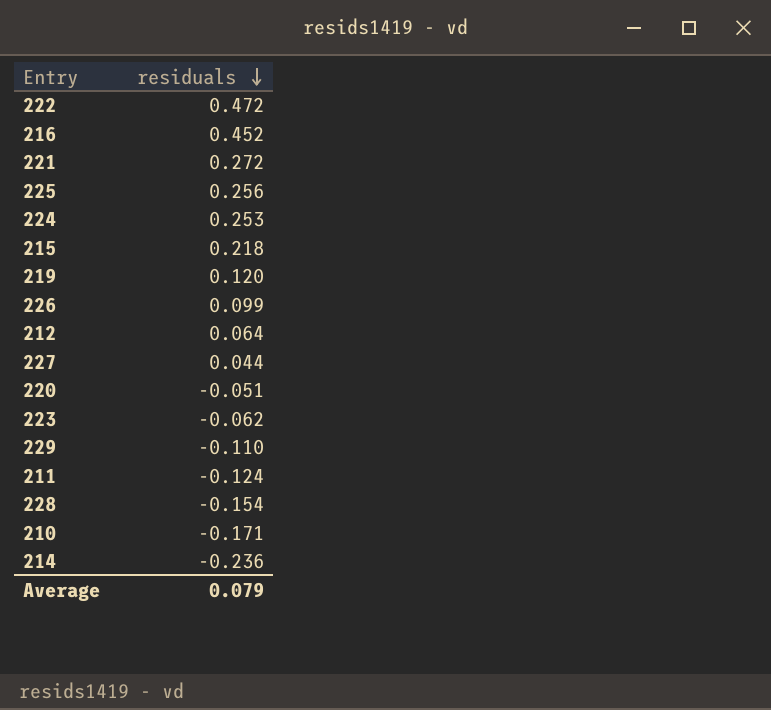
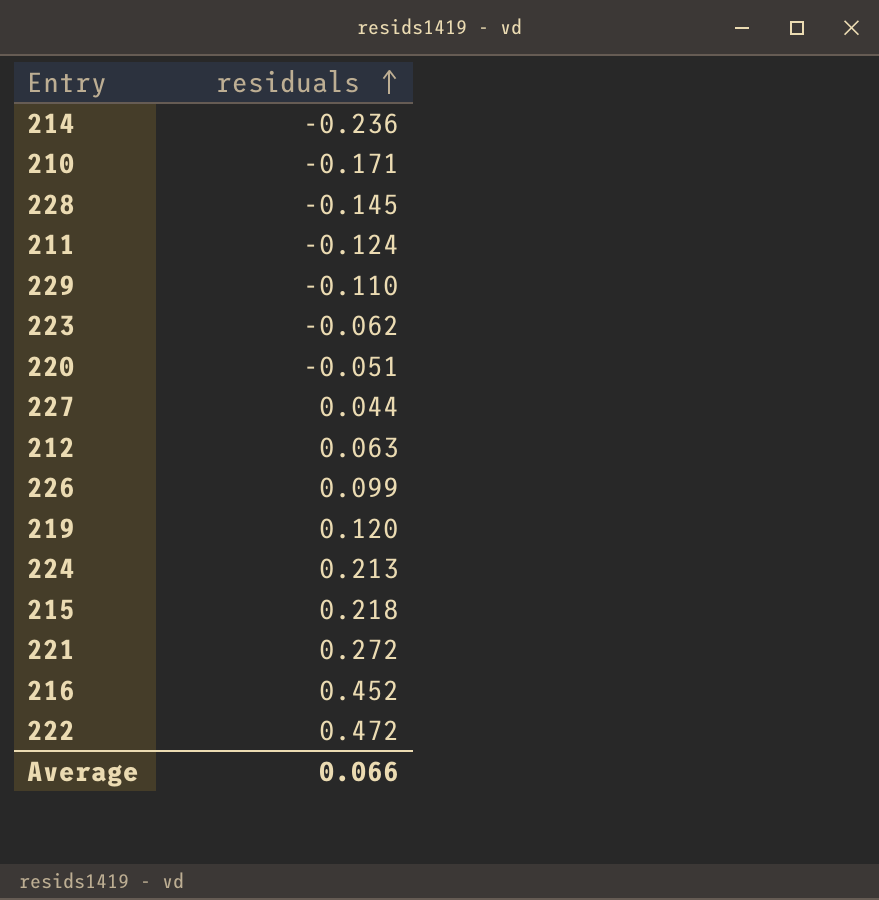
row order: residuals descending -> residuals ascending
row 225: 0.256 -> none
228 | residuals: -0.154 -> -0.145
212 | residuals: 0.064 -> 0.063
224 | residuals: 0.253 -> 0.213
Average | residuals: 0.079 -> 0.066

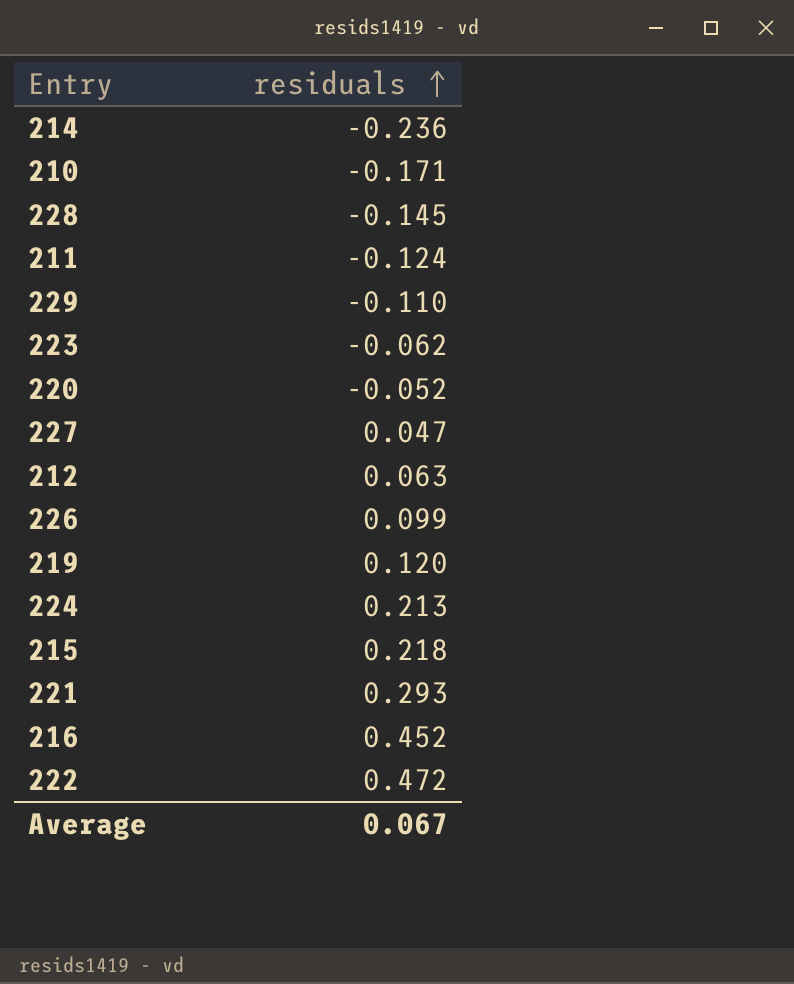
220 | residuals: -0.051 -> -0.052
227 | residuals: 0.044 -> 0.047
221 | residuals: 0.272 -> 0.293
Average | residuals: 0.066 -> 0.067

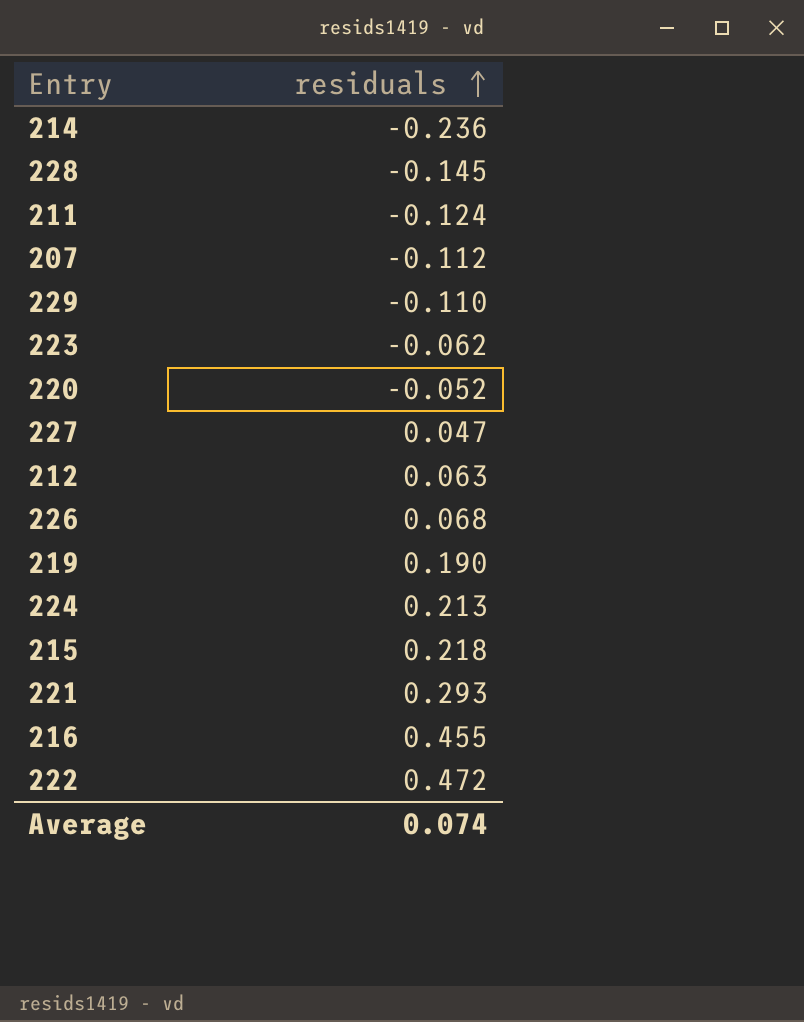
row 210: -0.171 -> none
row 207: none -> -0.112
226 | residuals: 0.099 -> 0.068
219 | residuals: 0.120 -> 0.190
216 | residuals: 0.452 -> 0.455
Average | residuals: 0.067 -> 0.074

